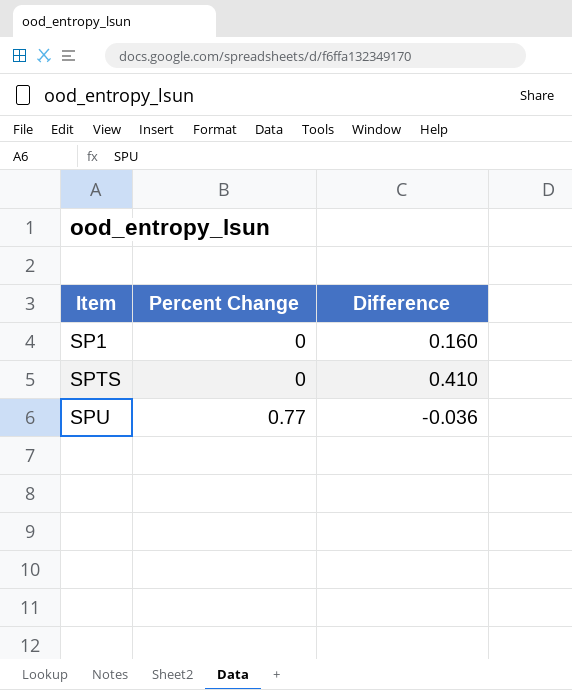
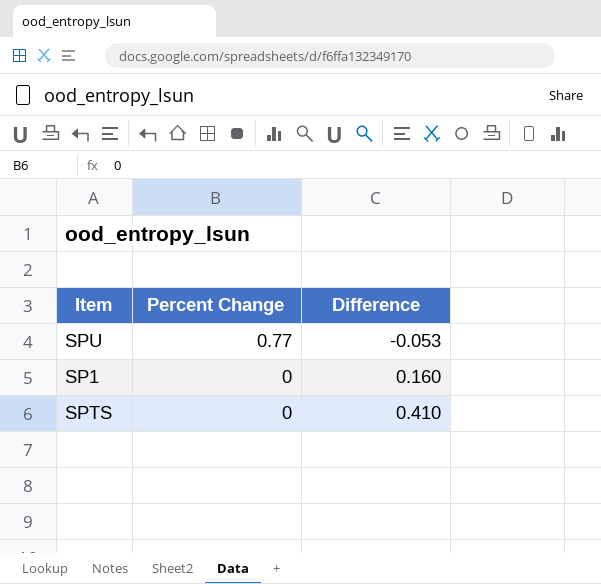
row order: Item ascending -> Percent Change descending
SPU | Difference: -0.036 -> -0.053

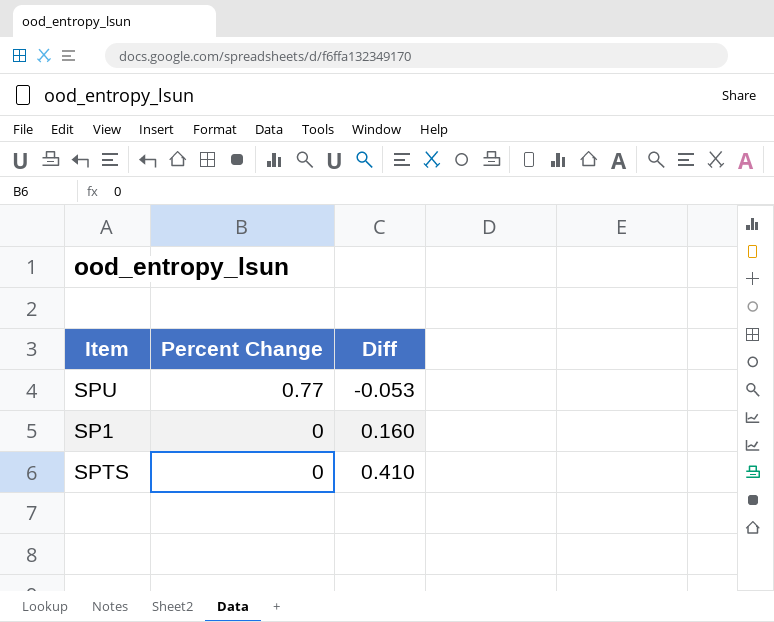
column name: Difference -> Diff

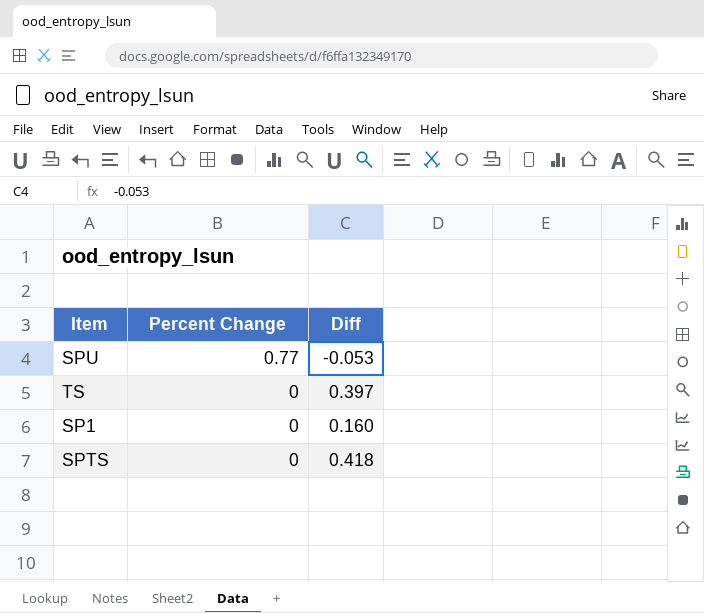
row TS: none -> 0 | 0.397
SPTS | Diff: 0.410 -> 0.418

